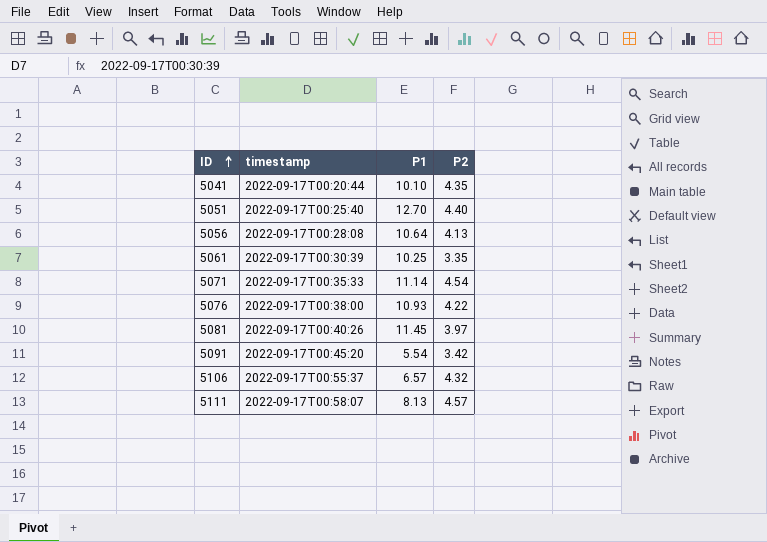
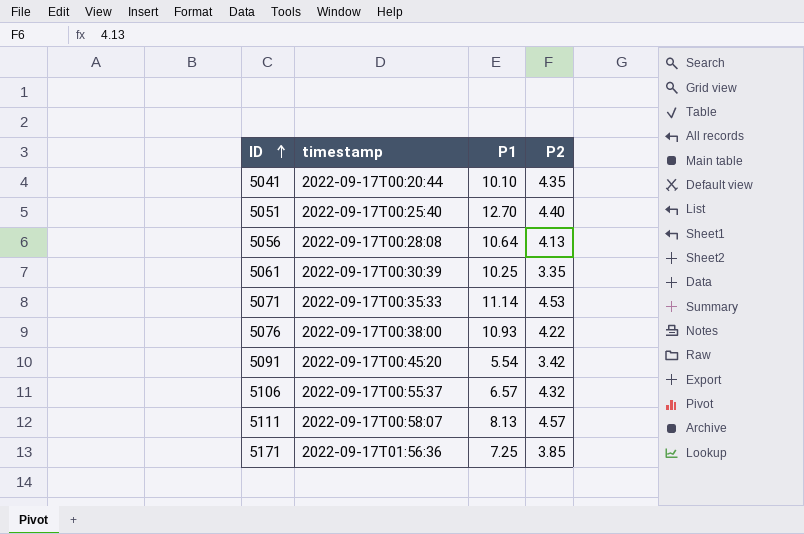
row 5081: 2022-09-17T00:40:26 | 11.45 | 3.97 -> none
5071 | P2: 4.54 -> 4.53
row 5171: none -> 2022-09-17T01:56:36 | 7.25 | 3.85

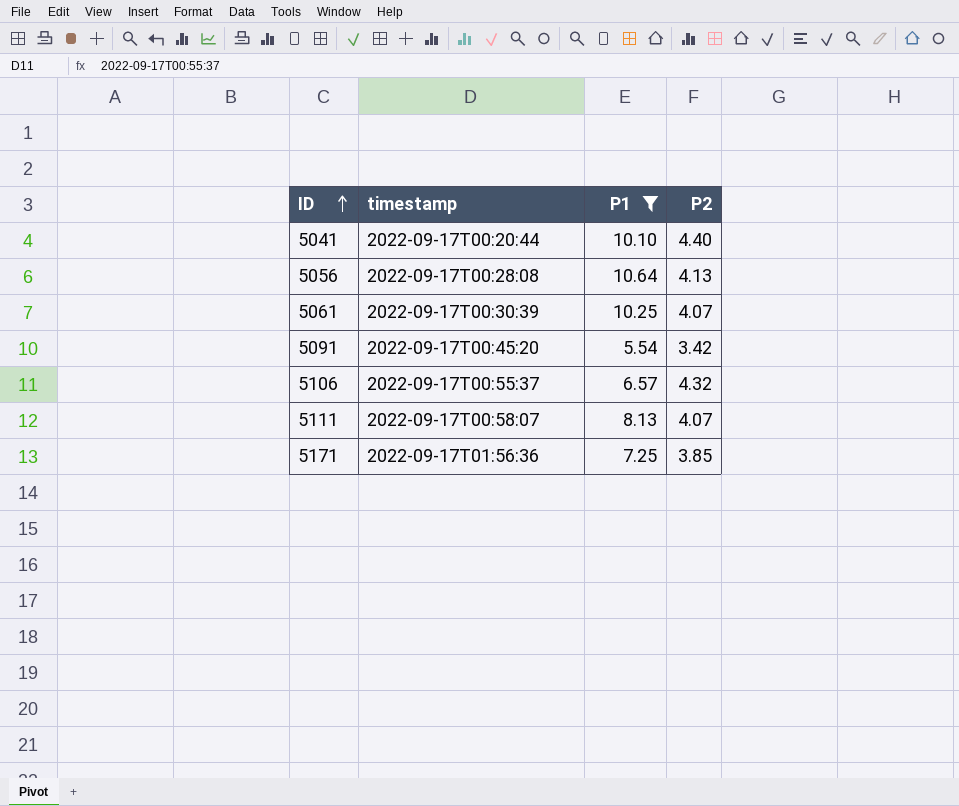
filter: none -> P1 <= 10.64
5041 | P2: 4.35 -> 4.40
5061 | P2: 3.35 -> 4.07
5111 | P2: 4.57 -> 4.07

